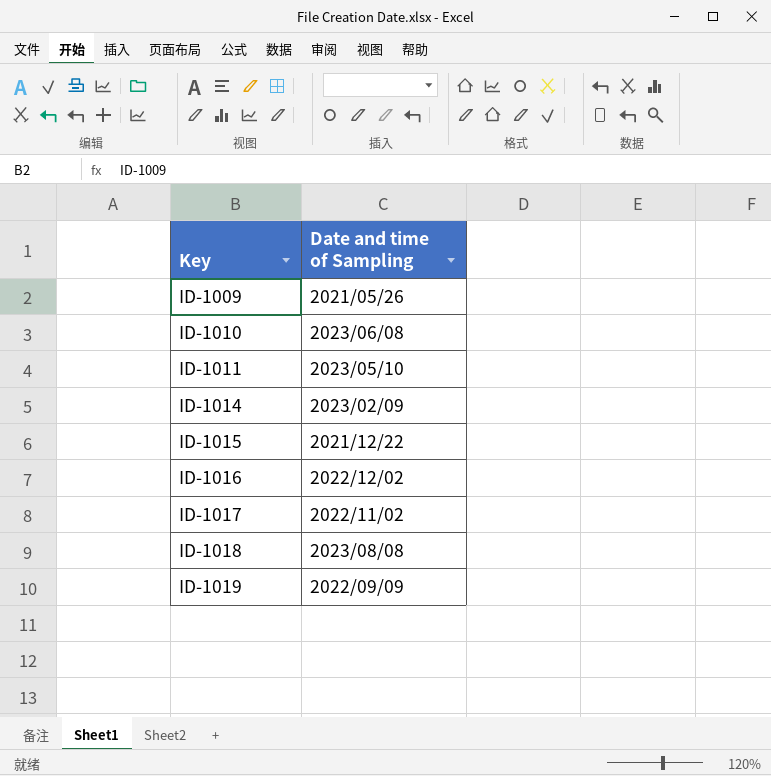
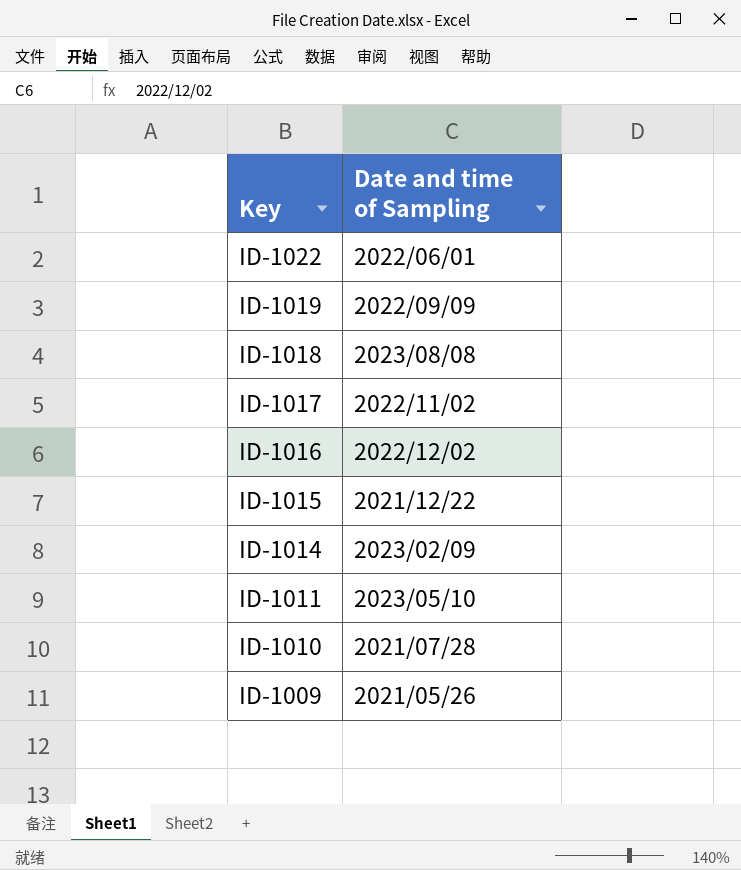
row order: Key ascending -> Key descending
row ID-1022: none -> 2022/06/01
ID-1010 | Date and time of Sampling: 2023/06/08 -> 2021/07/28

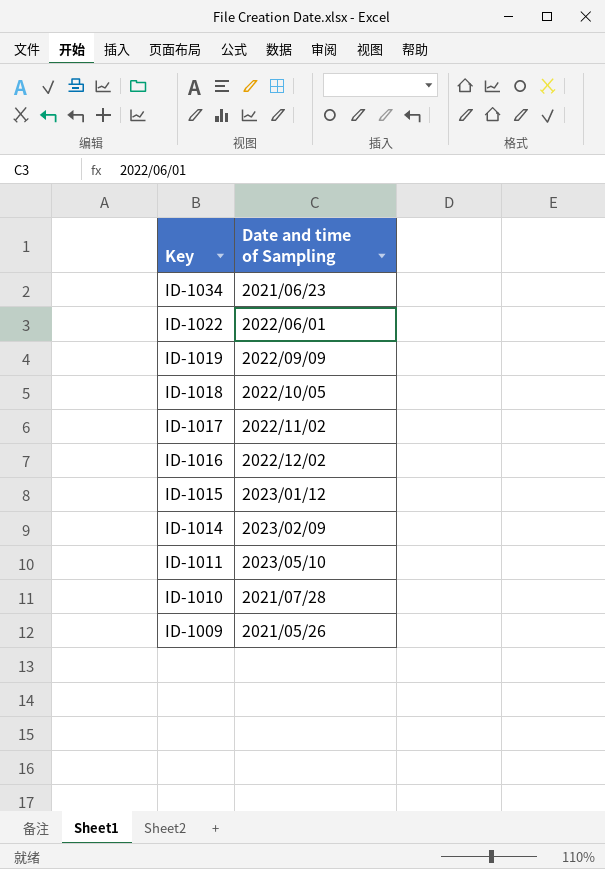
row ID-1034: none -> 2021/06/23
ID-1018 | Date and time of Sampling: 2023/08/08 -> 2022/10/05
ID-1015 | Date and time of Sampling: 2021/12/22 -> 2023/01/12

